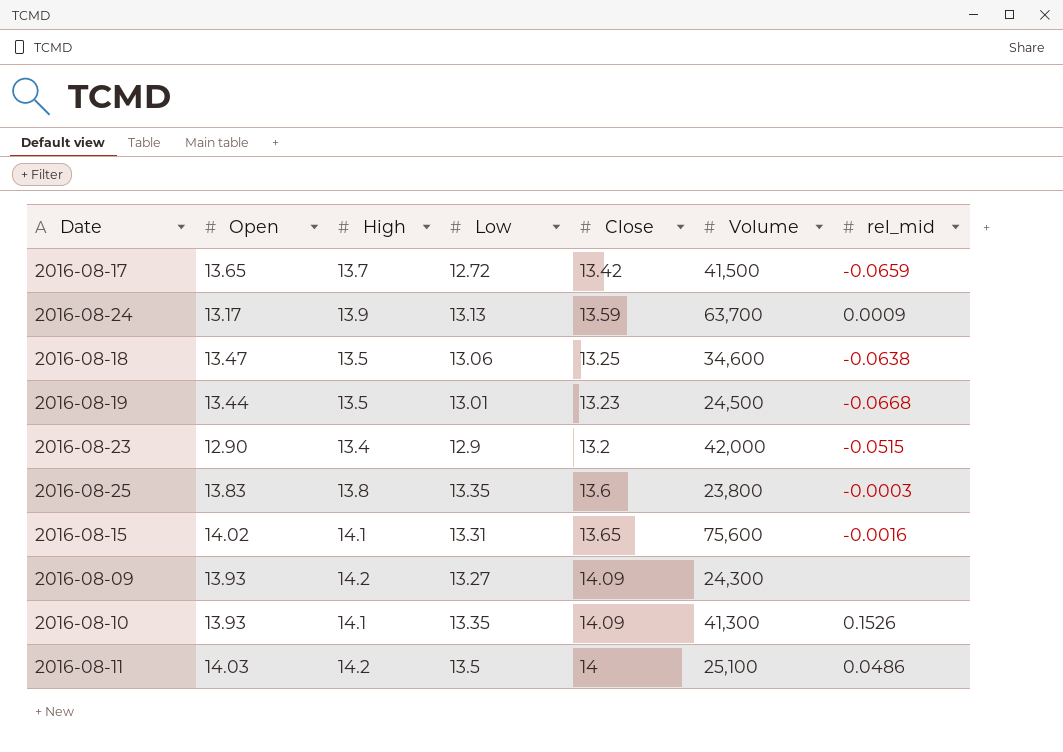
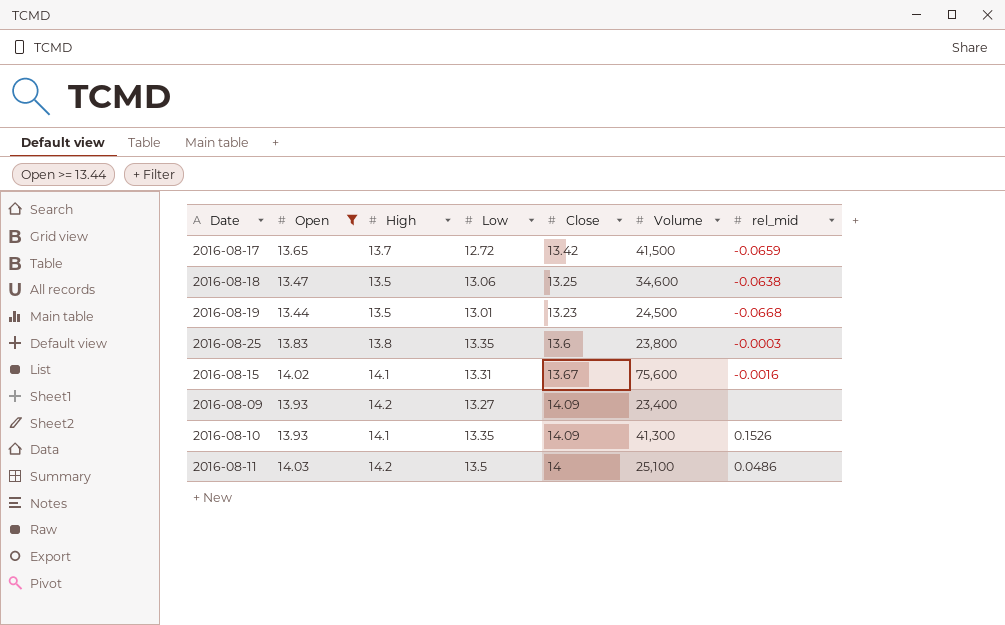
filter: none -> Open >= 13.44
2016-08-15 | Close: 13.65 -> 13.67
2016-08-09 | Volume: 24,300 -> 23,400

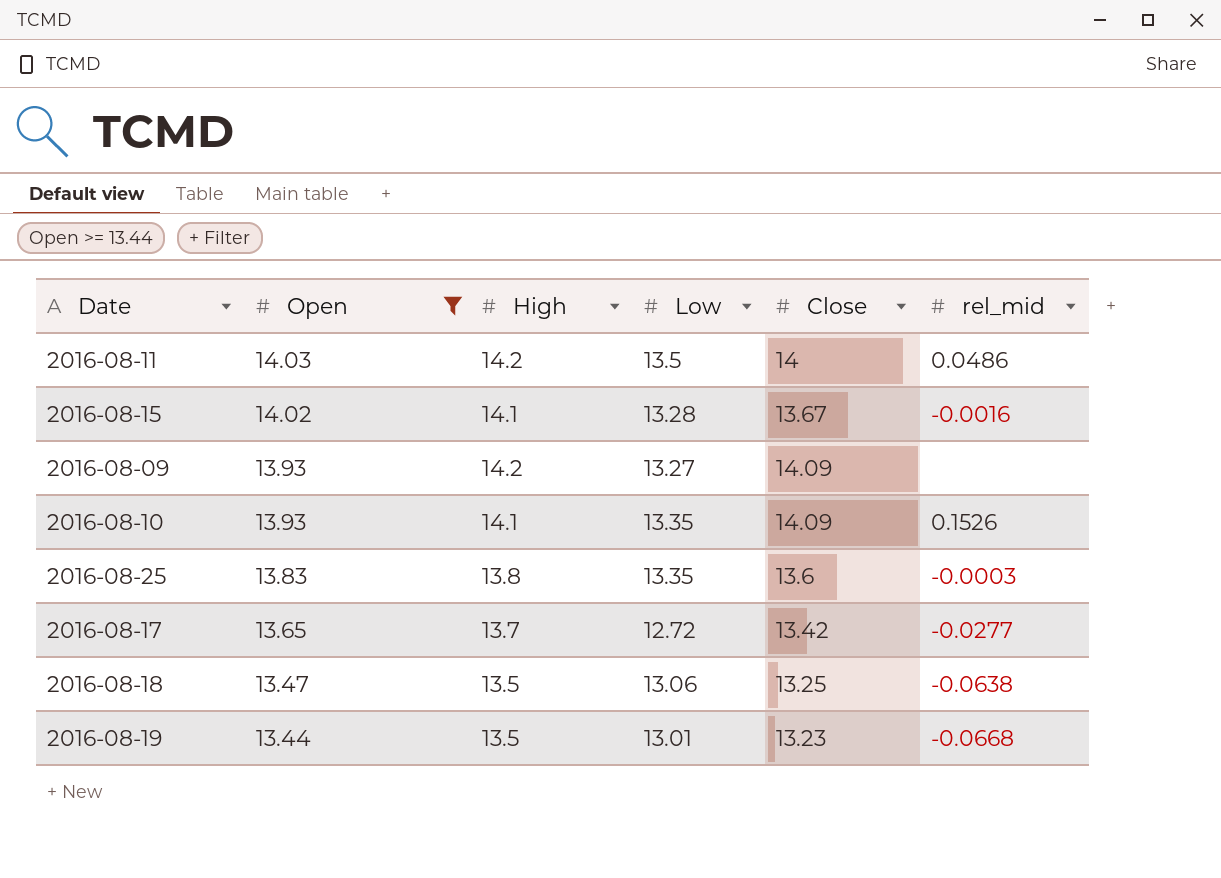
row order: none -> Open descending
column Volume | position: 6 -> none
2016-08-15 | Low: 13.31 -> 13.28
2016-08-17 | rel_mid: -0.0659 -> -0.0277

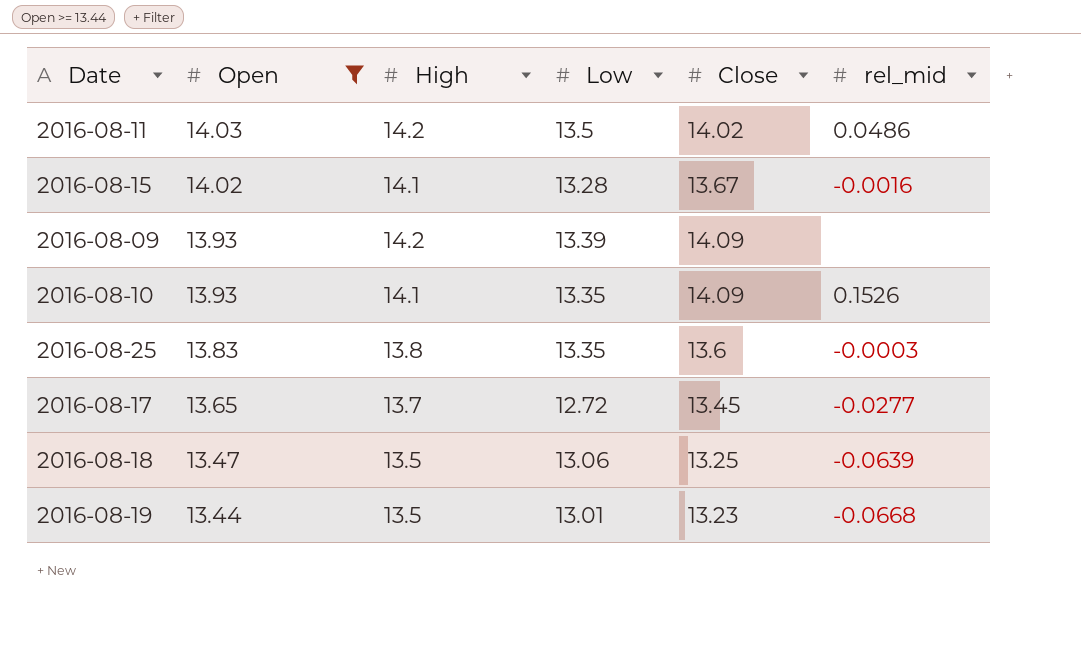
2016-08-11 | Close: 14 -> 14.02
2016-08-09 | Low: 13.27 -> 13.39
2016-08-17 | Close: 13.42 -> 13.45
2016-08-18 | rel_mid: -0.0638 -> -0.0639

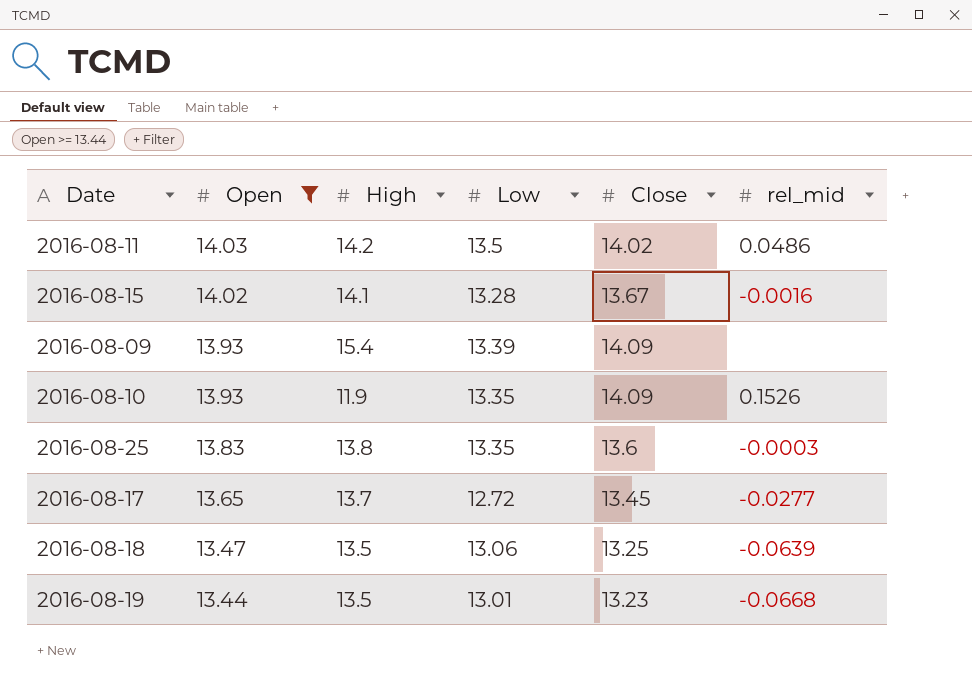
2016-08-09 | High: 14.2 -> 15.4
2016-08-10 | High: 14.1 -> 11.9

